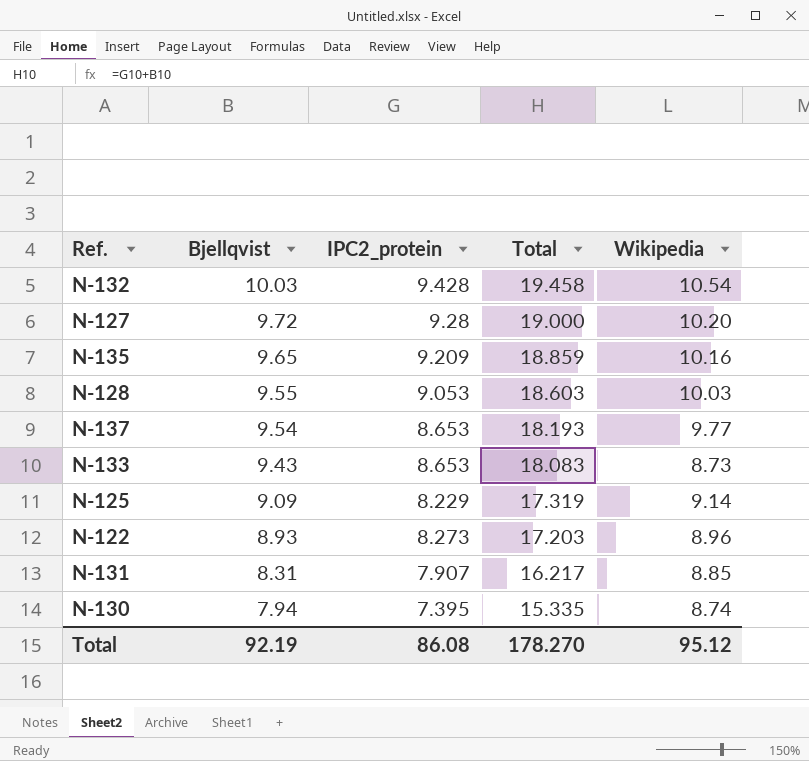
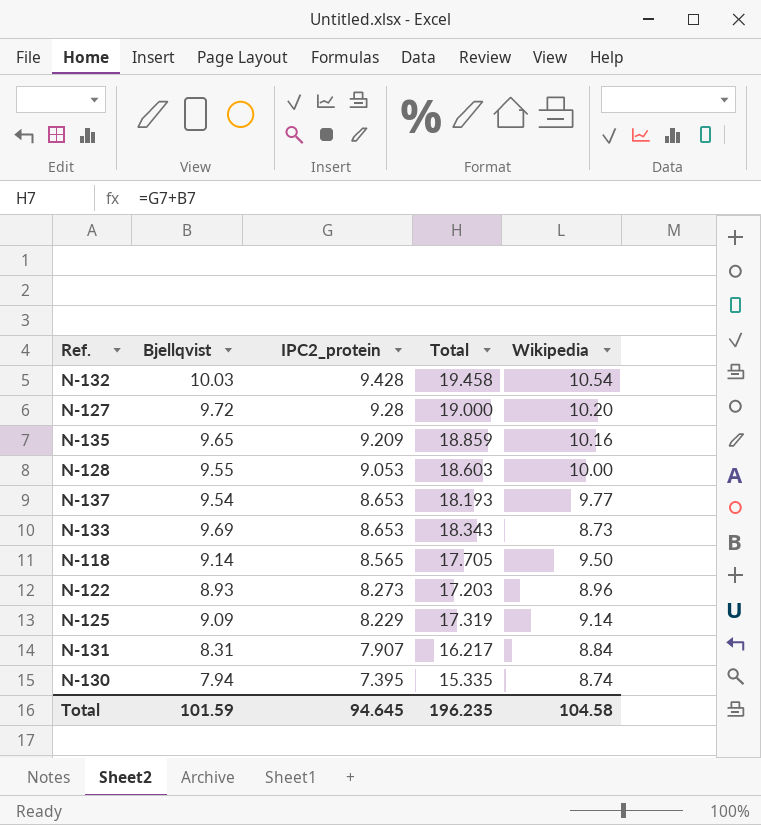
row order: Bjellqvist descending -> IPC2_protein descending
N-128 | Wikipedia: 10.03 -> 10.00
N-133 | Bjellqvist: 9.43 -> 9.69
N-133 | Total: 18.083 -> 18.343
row N-118: none -> 9.14 | 8.565 | 17.705 | 9.50
N-131 | Wikipedia: 8.85 -> 8.84
Total | Bjellqvist: 92.19 -> 101.59
Total | IPC2_protein: 86.08 -> 94.645
Total | Total: 178.270 -> 196.235
Total | Wikipedia: 95.12 -> 104.58

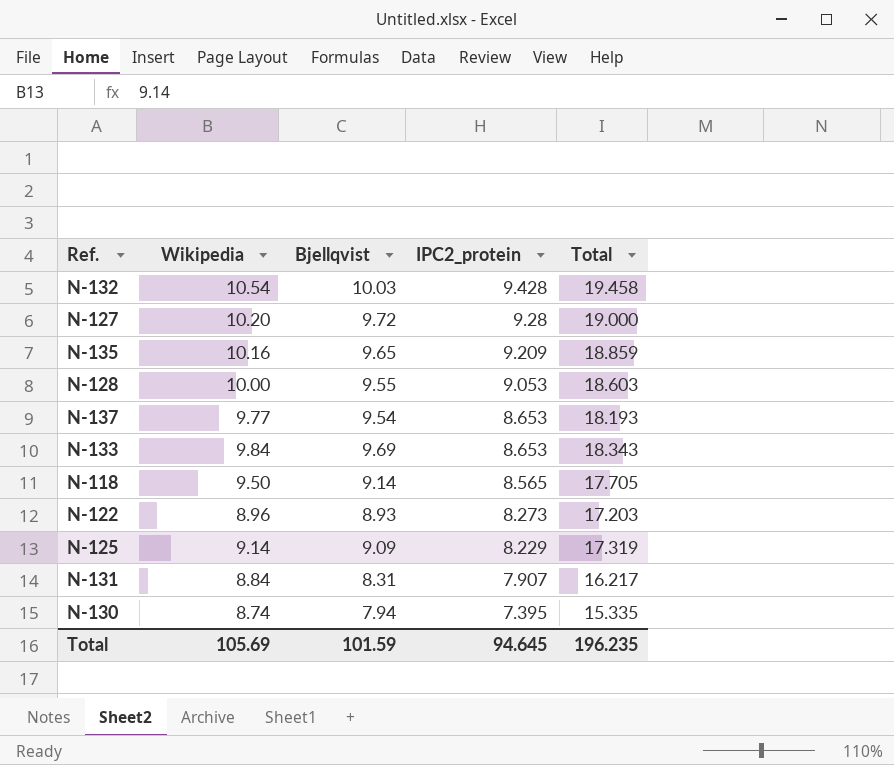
column Wikipedia | position: 5 -> 2
N-133 | Wikipedia: 8.73 -> 9.84
Total | Wikipedia: 104.58 -> 105.69

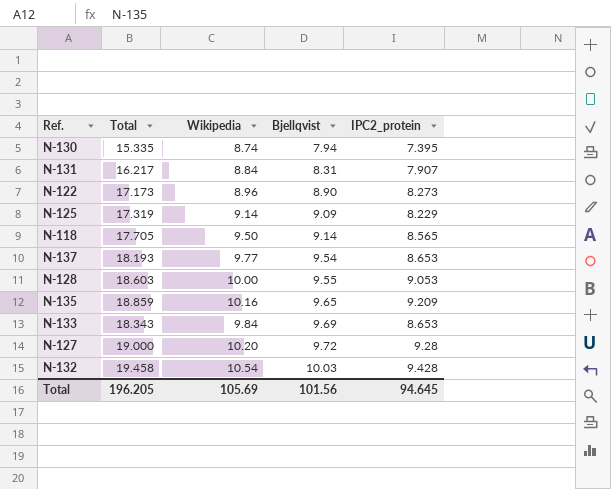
row order: IPC2_protein descending -> Bjellqvist ascending
column Total | position: 5 -> 2
N-122 | Total: 17.203 -> 17.173
N-122 | Bjellqvist: 8.93 -> 8.90
Total | Total: 196.235 -> 196.205
Total | Bjellqvist: 101.59 -> 101.56

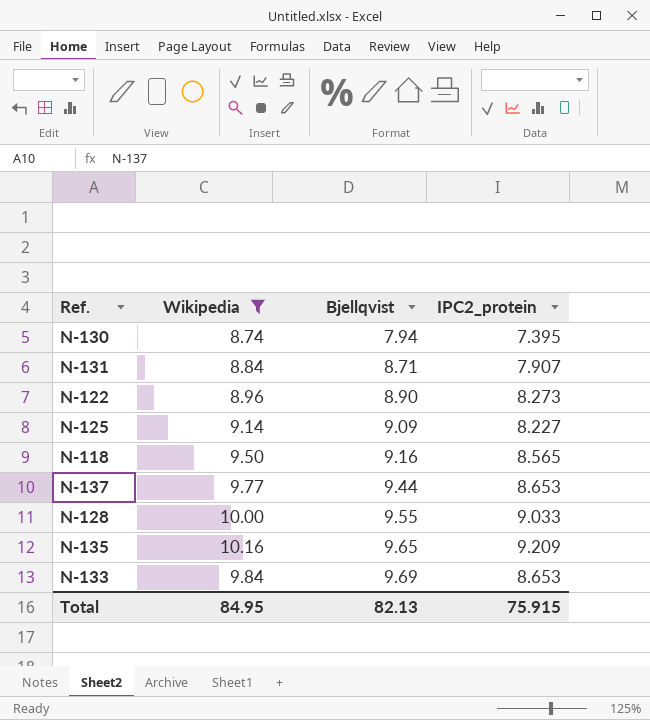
filter: none -> Wikipedia <= 10.16
column Total | formula: [Bjellqvist] + [IPC2_protein] -> none
N-131 | Bjellqvist: 8.31 -> 8.71
N-125 | IPC2_protein: 8.229 -> 8.227
N-118 | Bjellqvist: 9.14 -> 9.16
N-137 | Bjellqvist: 9.54 -> 9.44
N-128 | IPC2_protein: 9.053 -> 9.033
Total | Wikipedia: 105.69 -> 84.95
Total | Bjellqvist: 101.56 -> 82.13
Total | IPC2_protein: 94.645 -> 75.915

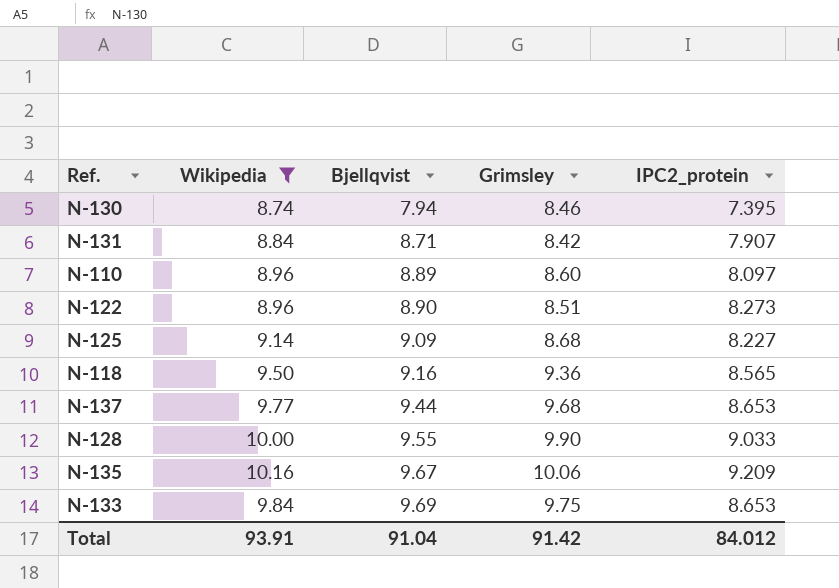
column Grimsley | position: none -> 4
row N-110: none -> 8.96 | 8.89 | 8.60 | 8.097
N-135 | Bjellqvist: 9.65 -> 9.67
Total | Wikipedia: 84.95 -> 93.91
Total | Bjellqvist: 82.13 -> 91.04
Total | IPC2_protein: 75.915 -> 84.012

